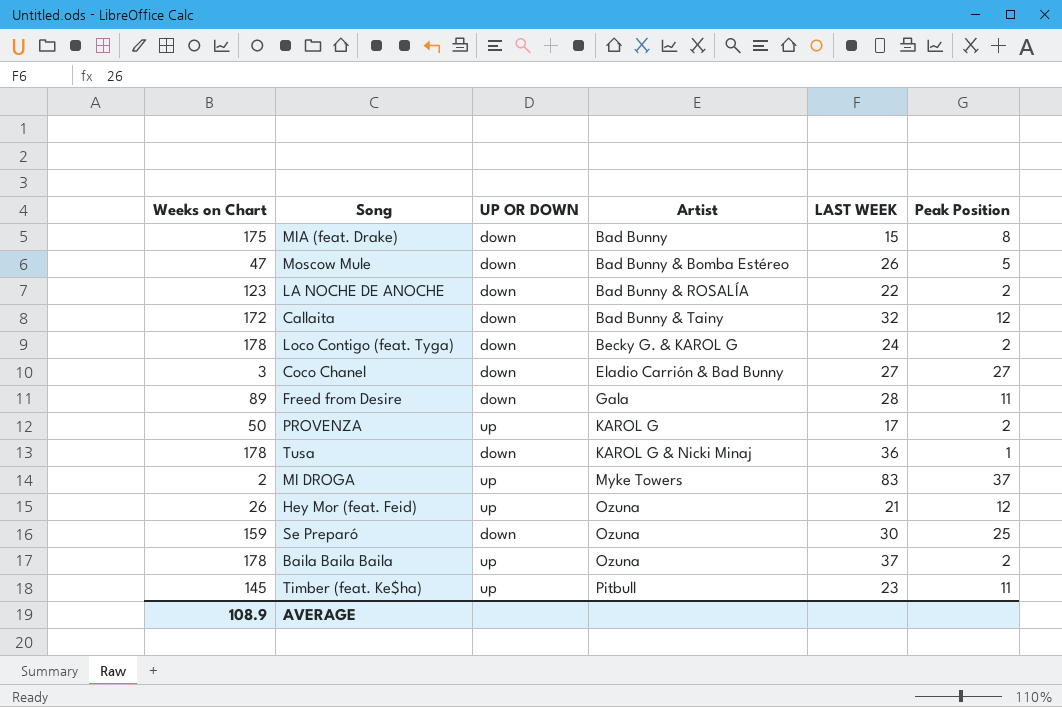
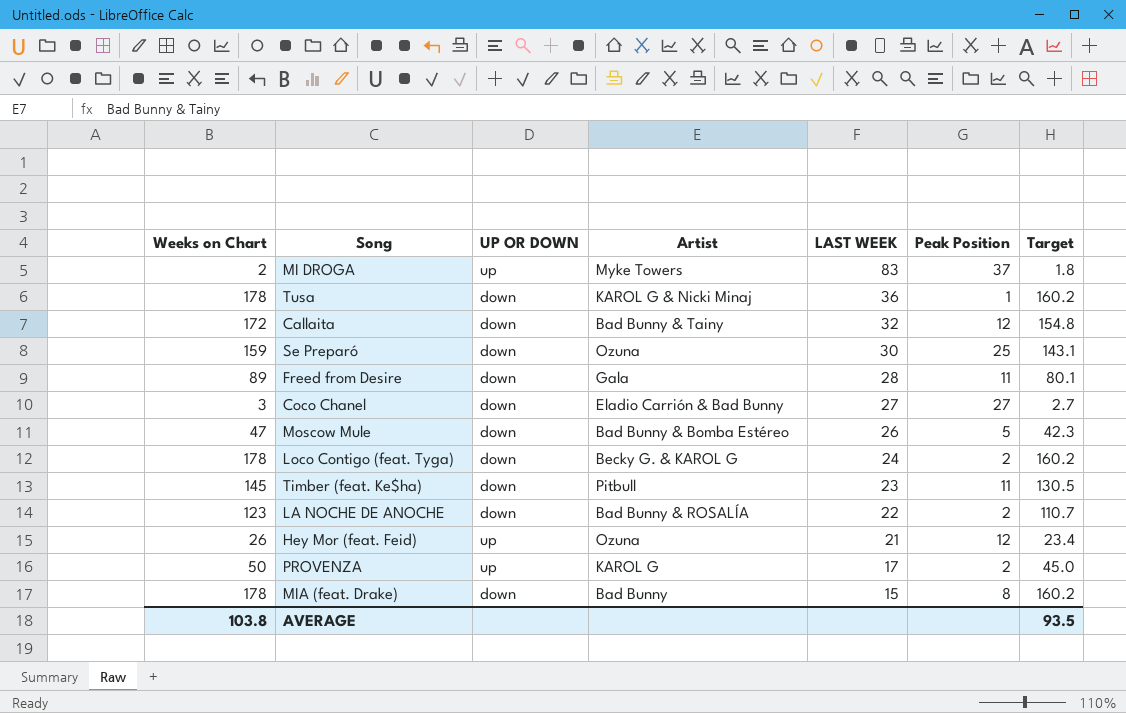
row order: Artist ascending -> LAST WEEK descending
column Target | formula: none -> [Weeks on Chart] * 0.9
row Baila Baila Baila: 178 | up | Ozuna | 37 | 2 -> none
Timber (feat. Ke$ha) | UP OR DOWN: up -> down
MIA (feat. Drake) | Weeks on Chart: 175 -> 178
AVERAGE | Weeks on Chart: 108.9 -> 103.8

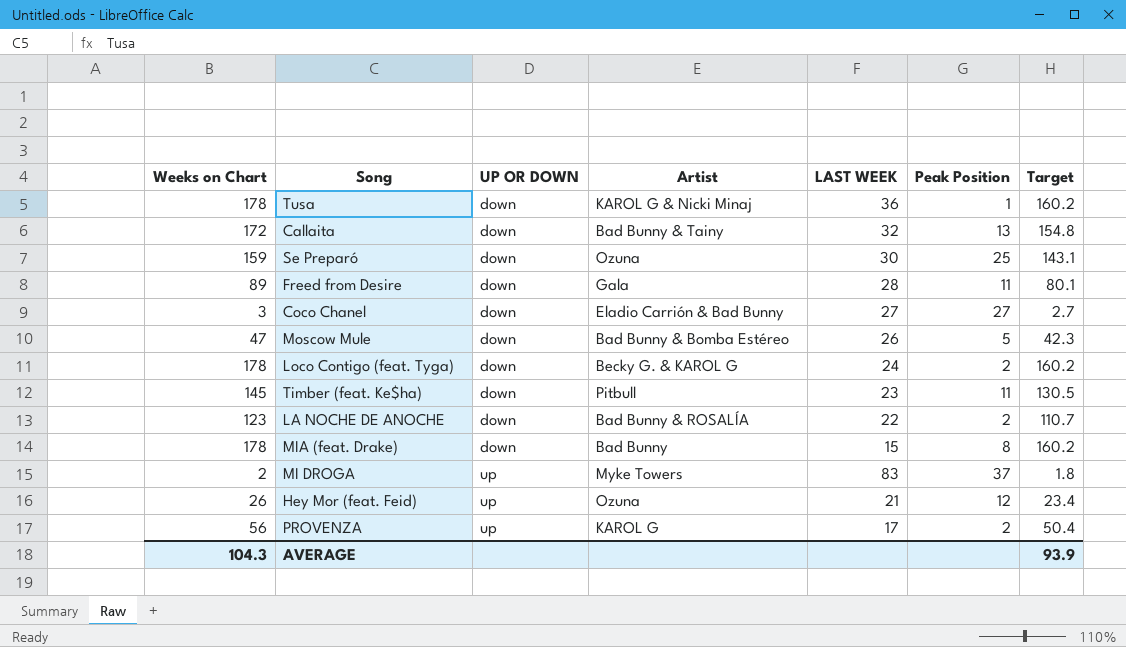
row order: LAST WEEK descending -> UP OR DOWN ascending
Callaita | Peak Position: 12 -> 13
PROVENZA | Weeks on Chart: 50 -> 56
PROVENZA | Target: 45.0 -> 50.4
AVERAGE | Weeks on Chart: 103.8 -> 104.3
AVERAGE | Target: 93.5 -> 93.9

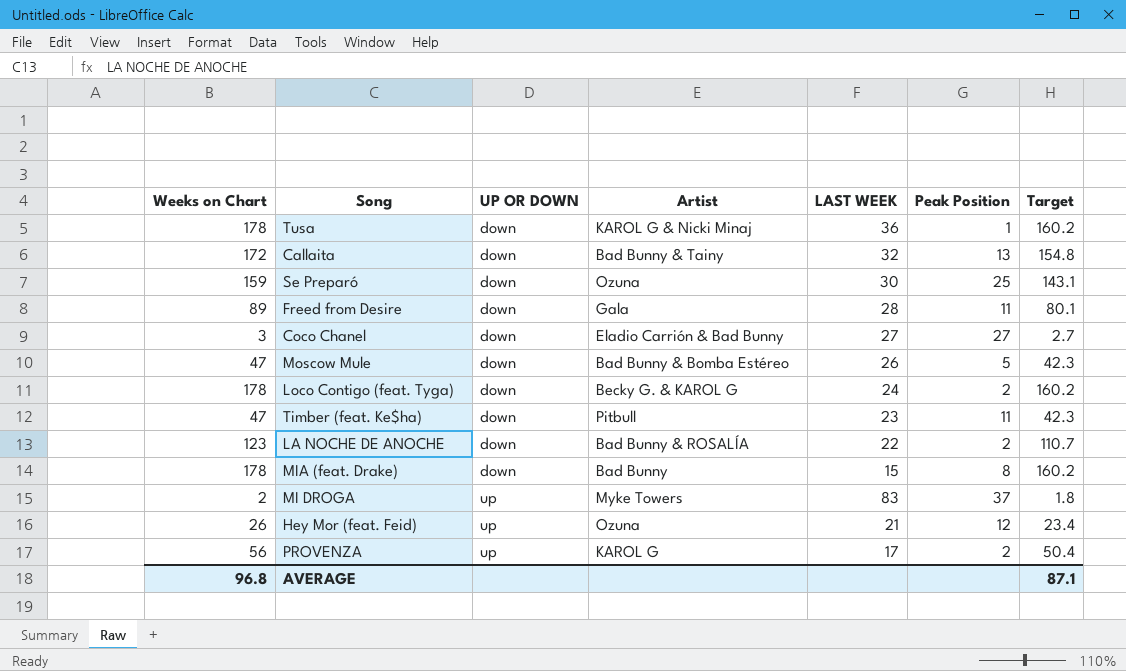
Timber (feat. Ke$ha) | Weeks on Chart: 145 -> 47
Timber (feat. Ke$ha) | Target: 130.5 -> 42.3
AVERAGE | Weeks on Chart: 104.3 -> 96.8
AVERAGE | Target: 93.9 -> 87.1

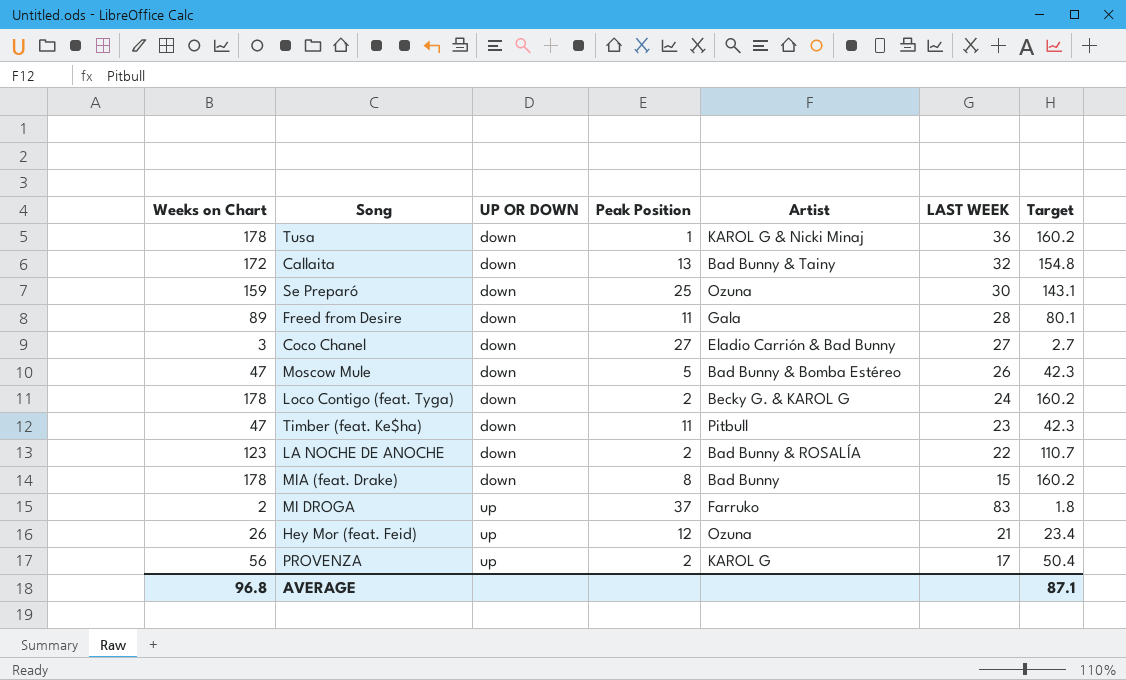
column Peak Position | position: 6 -> 4
MI DROGA | Artist: Myke Towers -> Farruko

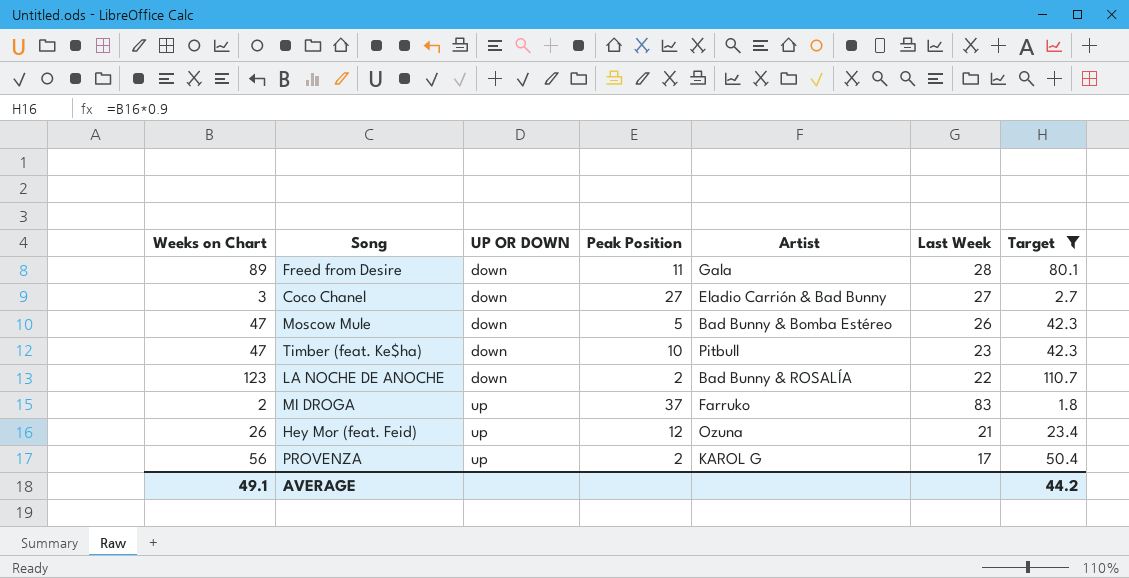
filter: none -> Target <= 110.7
column name: LAST WEEK -> Last Week
Timber (feat. Ke$ha) | Peak Position: 11 -> 10
AVERAGE | Weeks on Chart: 96.8 -> 49.1
AVERAGE | Target: 87.1 -> 44.2

